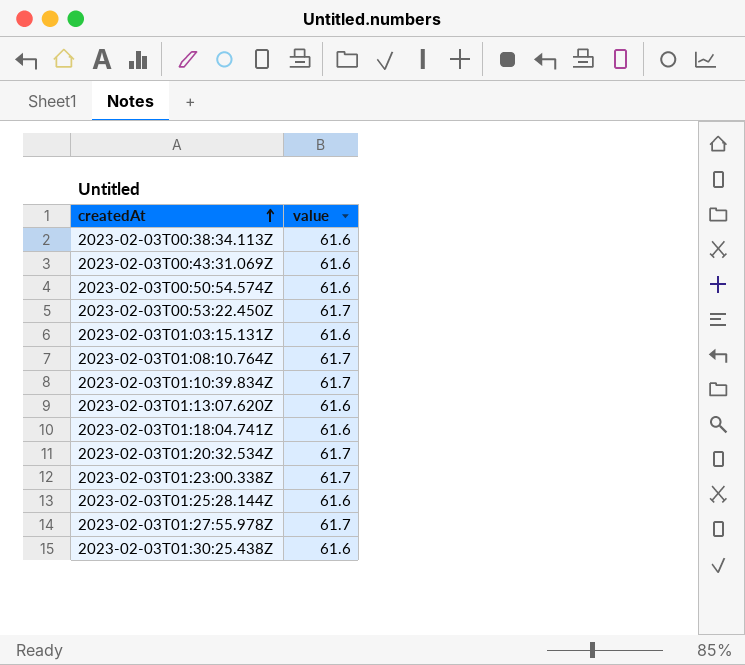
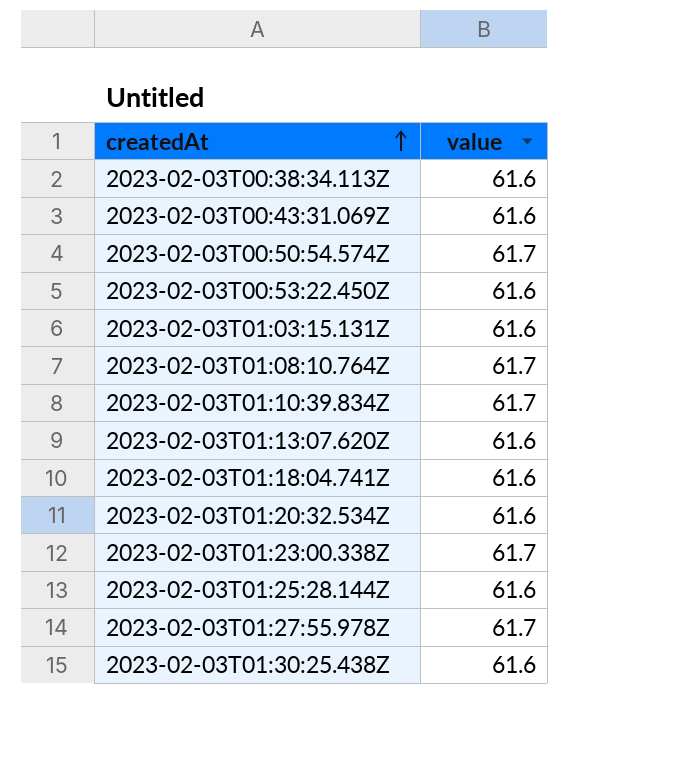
2023-02-03T00:50:54.574Z | value: 61.6 -> 61.7
2023-02-03T00:53:22.450Z | value: 61.7 -> 61.6
2023-02-03T01:20:32.534Z | value: 61.7 -> 61.6

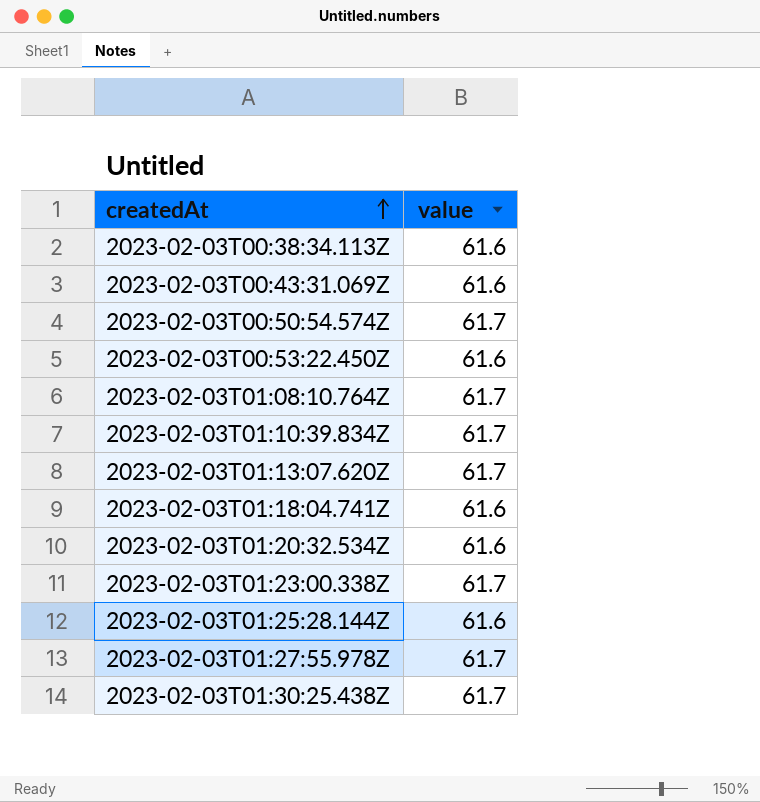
row 2023-02-03T01:03:15.131Z: 61.6 -> none
2023-02-03T01:13:07.620Z | value: 61.6 -> 61.7
2023-02-03T01:30:25.438Z | value: 61.6 -> 61.7

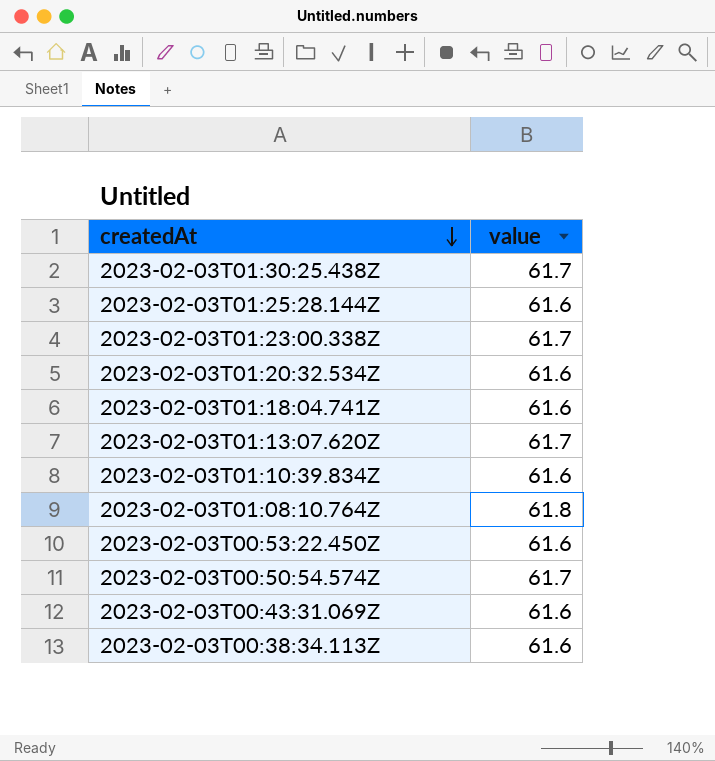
row order: createdAt ascending -> createdAt descending
row 2023-02-03T01:27:55.978Z: 61.7 -> none
2023-02-03T01:10:39.834Z | value: 61.7 -> 61.6
2023-02-03T01:08:10.764Z | value: 61.7 -> 61.8

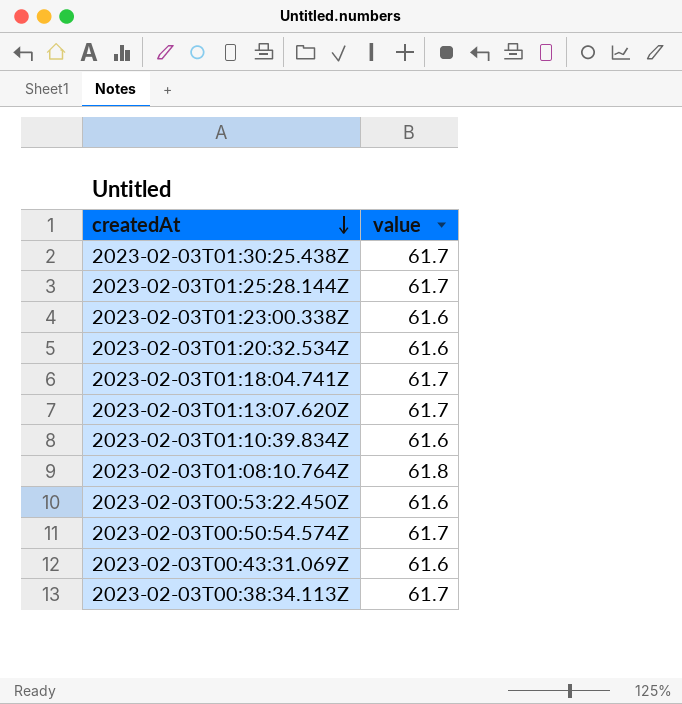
2023-02-03T01:25:28.144Z | value: 61.6 -> 61.7
2023-02-03T01:23:00.338Z | value: 61.7 -> 61.6
2023-02-03T01:18:04.741Z | value: 61.6 -> 61.7
2023-02-03T00:38:34.113Z | value: 61.6 -> 61.7

